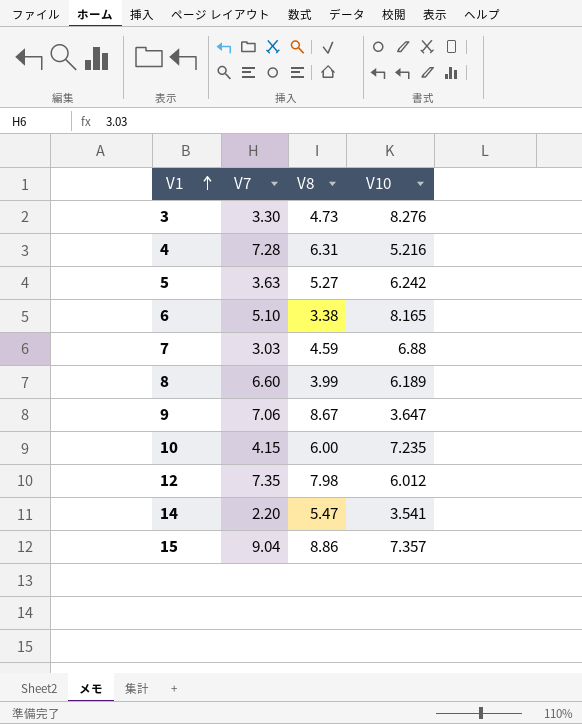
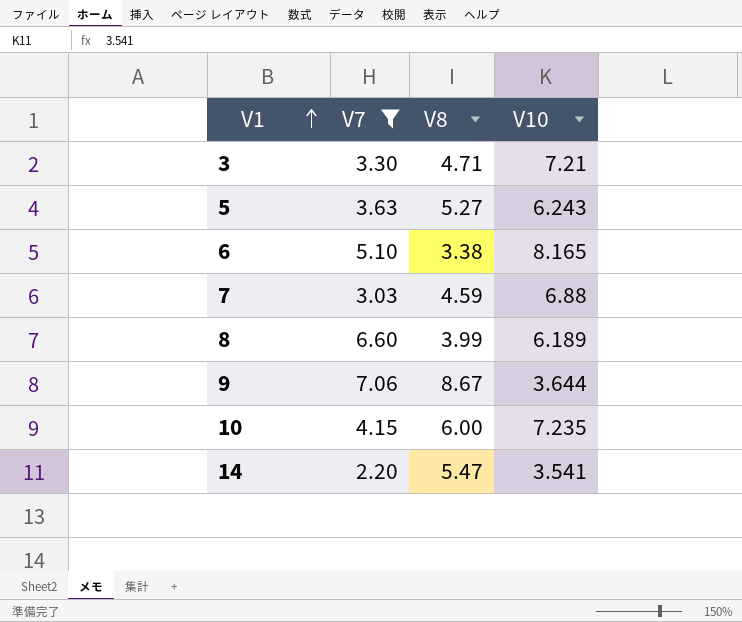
filter: none -> V7 <= 7.06
3 | V8: 4.73 -> 4.71
3 | V10: 8.276 -> 7.21
5 | V10: 6.242 -> 6.243
9 | V10: 3.647 -> 3.644

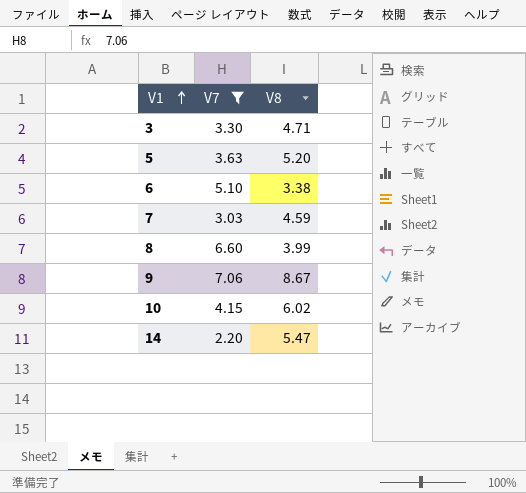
column V10 | position: 4 -> none
5 | V8: 5.27 -> 5.20
10 | V8: 6.00 -> 6.02

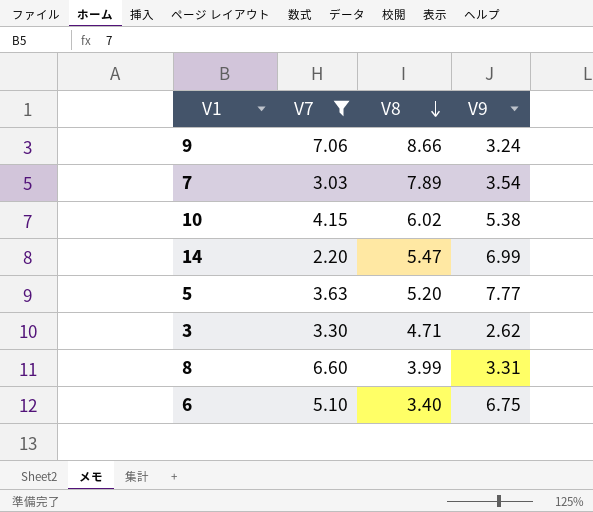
row order: V1 ascending -> V8 descending
column V9 | position: none -> 4
9 | V8: 8.67 -> 8.66
7 | V8: 4.59 -> 7.89
6 | V8: 3.38 -> 3.40

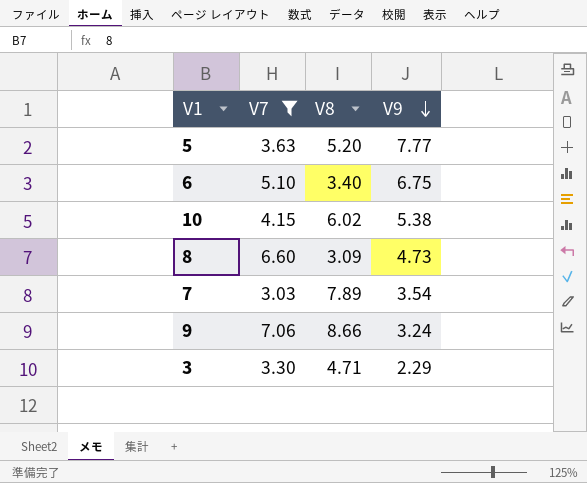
row order: V8 descending -> V9 descending
row 14: 2.20 | 5.47 | 6.99 -> none
8 | V8: 3.99 -> 3.09
8 | V9: 3.31 -> 4.73
3 | V9: 2.62 -> 2.29

